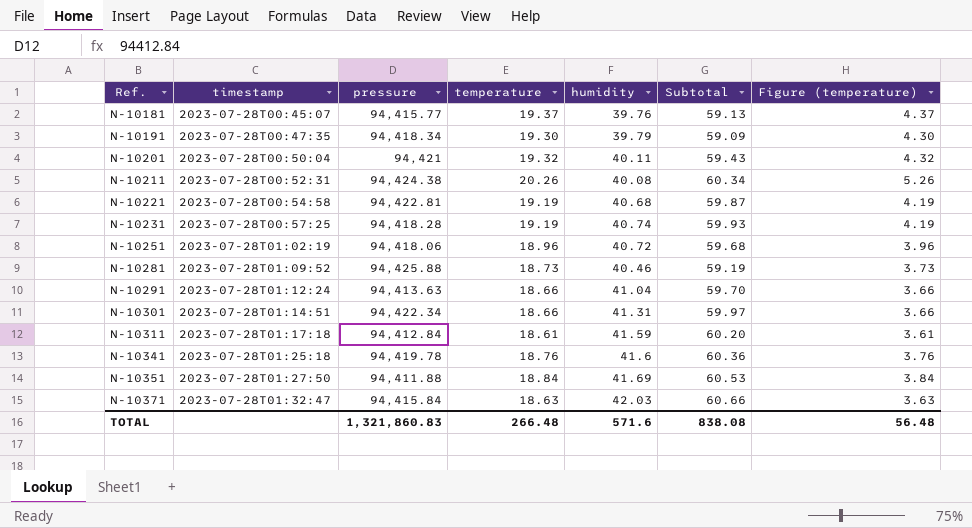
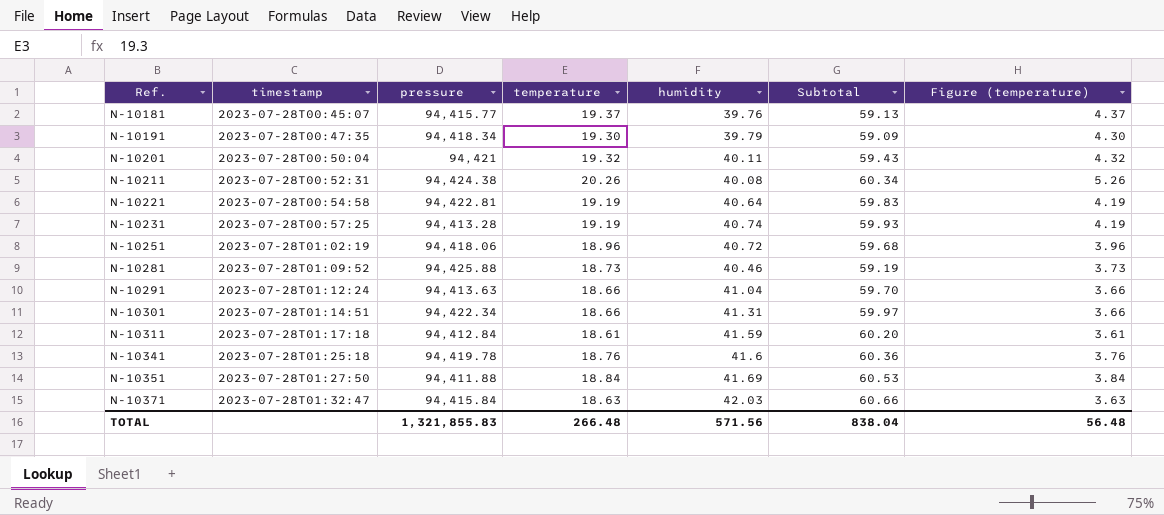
N-10221 | humidity: 40.68 -> 40.64
N-10221 | Subtotal: 59.87 -> 59.83
N-10231 | pressure: 94,418.28 -> 94,413.28
TOTAL | pressure: 1,321,860.83 -> 1,321,855.83
TOTAL | humidity: 571.6 -> 571.56
TOTAL | Subtotal: 838.08 -> 838.04

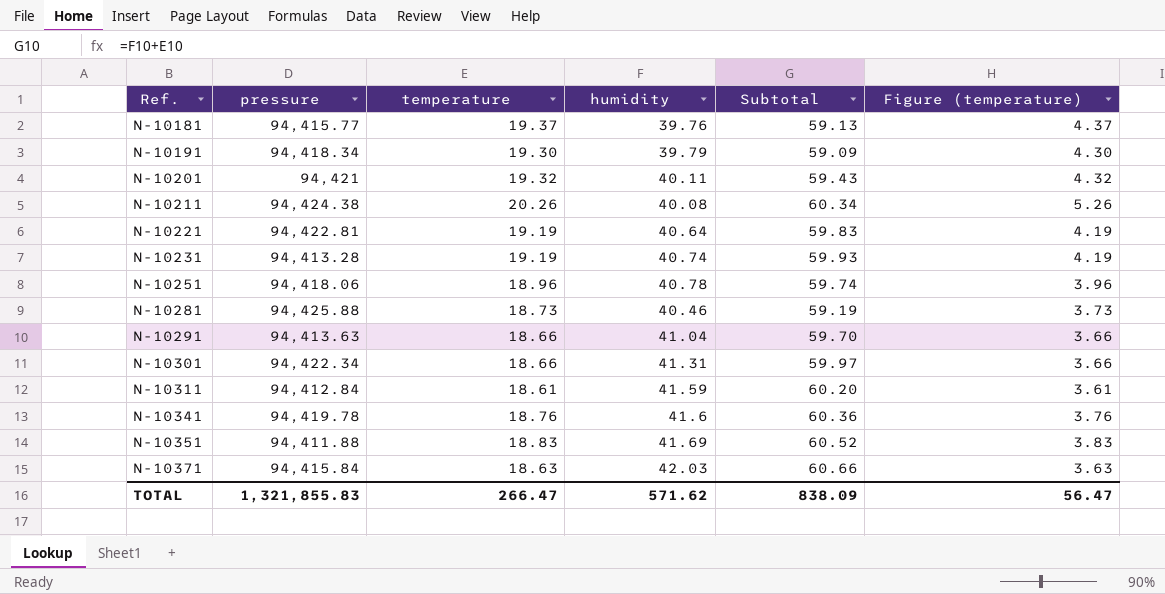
column timestamp | position: 2 -> none
N-10251 | humidity: 40.72 -> 40.78
N-10251 | Subtotal: 59.68 -> 59.74
N-10351 | temperature: 18.84 -> 18.83
N-10351 | Subtotal: 60.53 -> 60.52
N-10351 | Figure (temperature): 3.84 -> 3.83
TOTAL | temperature: 266.48 -> 266.47
TOTAL | humidity: 571.56 -> 571.62
TOTAL | Subtotal: 838.04 -> 838.09
TOTAL | Figure (temperature): 56.48 -> 56.47

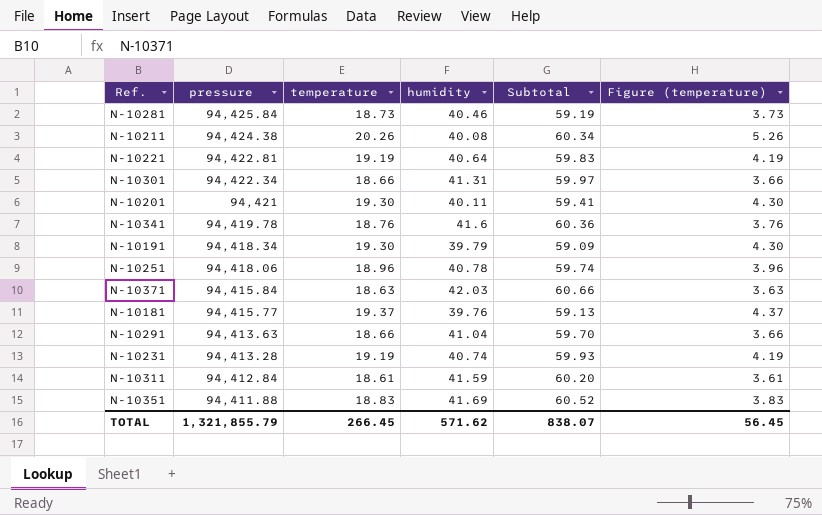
row order: Ref. ascending -> pressure descending
N-10281 | pressure: 94,425.88 -> 94,425.84
N-10201 | temperature: 19.32 -> 19.30
N-10201 | Subtotal: 59.43 -> 59.41
N-10201 | Figure (temperature): 4.32 -> 4.30
TOTAL | pressure: 1,321,855.83 -> 1,321,855.79
TOTAL | temperature: 266.47 -> 266.45
TOTAL | Subtotal: 838.09 -> 838.07
TOTAL | Figure (temperature): 56.47 -> 56.45

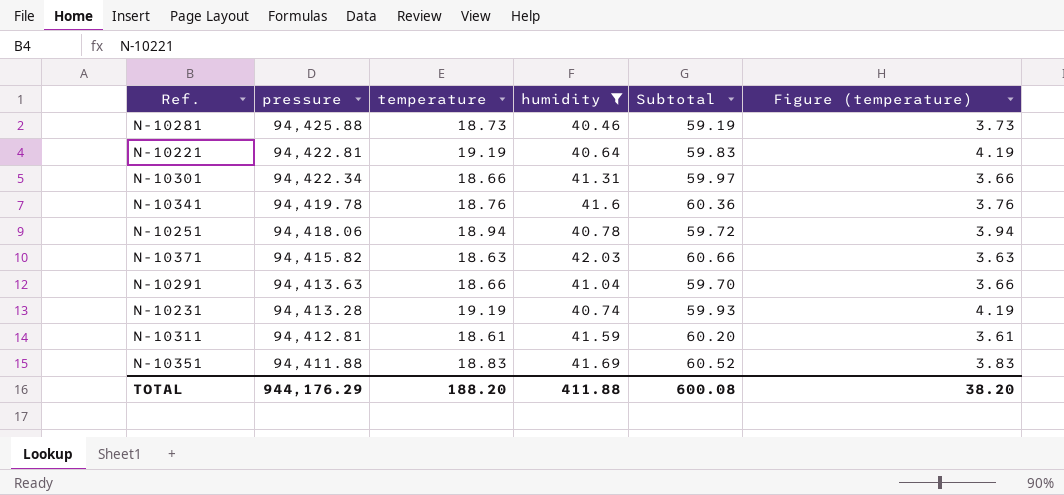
filter: none -> humidity >= 40.46
N-10281 | pressure: 94,425.84 -> 94,425.88
N-10251 | temperature: 18.96 -> 18.94
N-10251 | Subtotal: 59.74 -> 59.72
N-10251 | Figure (temperature): 3.96 -> 3.94
N-10371 | pressure: 94,415.84 -> 94,415.82
N-10311 | pressure: 94,412.84 -> 94,412.81
TOTAL | pressure: 1,321,855.79 -> 944,176.29
TOTAL | temperature: 266.45 -> 188.20
TOTAL | humidity: 571.62 -> 411.88
TOTAL | Subtotal: 838.07 -> 600.08
TOTAL | Figure (temperature): 56.45 -> 38.20

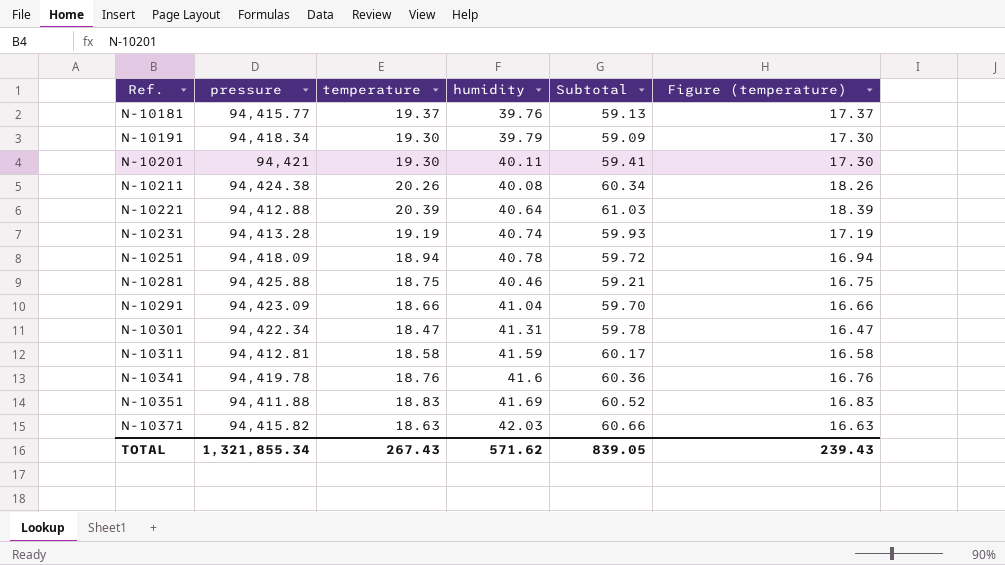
filter: humidity >= 40.46 -> none
row order: pressure descending -> Ref. ascending
column Figure (temperature) | formula: [temperature] - 15 -> [temperature] - 2
N-10221 | pressure: 94,422.81 -> 94,412.88
N-10221 | temperature: 19.19 -> 20.39
N-10221 | Subtotal: 59.83 -> 61.03
N-10251 | pressure: 94,418.06 -> 94,418.09
N-10281 | temperature: 18.73 -> 18.75
N-10281 | Subtotal: 59.19 -> 59.21
N-10291 | pressure: 94,413.63 -> 94,423.09
N-10301 | temperature: 18.66 -> 18.47
N-10301 | Subtotal: 59.97 -> 59.78
N-10311 | temperature: 18.61 -> 18.58
N-10311 | Subtotal: 60.20 -> 60.17
TOTAL | pressure: 944,176.29 -> 1,321,855.34
TOTAL | temperature: 188.20 -> 267.43
TOTAL | humidity: 411.88 -> 571.62
TOTAL | Subtotal: 600.08 -> 839.05
TOTAL | Figure (temperature): 38.20 -> 239.43

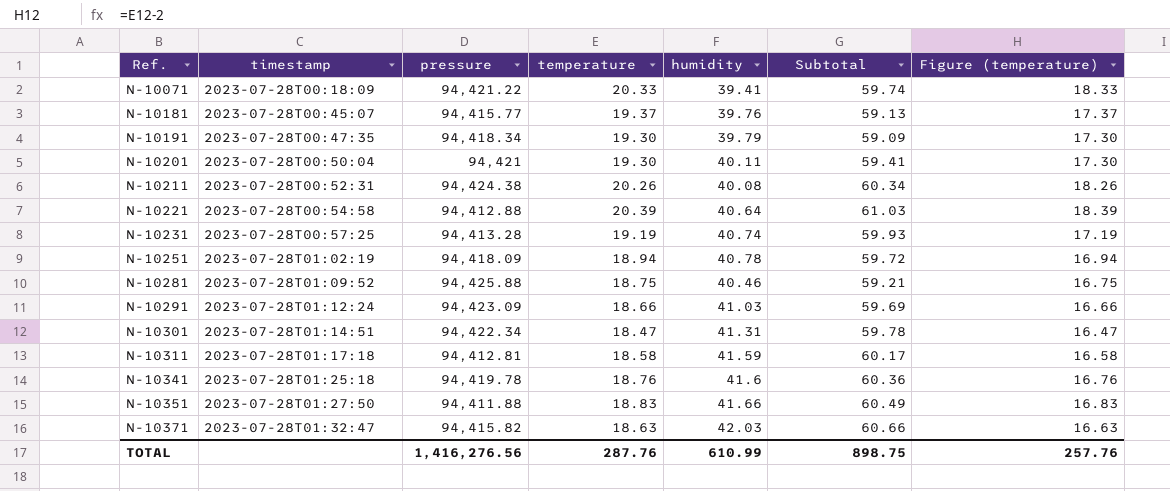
column timestamp | position: none -> 2
row N-10071: none -> 2023-07-28T00:18:09 | 94,421.22 | 20.33 | 39.41 | 59.74 | 18.33
N-10291 | humidity: 41.04 -> 41.03
N-10291 | Subtotal: 59.70 -> 59.69
N-10351 | humidity: 41.69 -> 41.66
N-10351 | Subtotal: 60.52 -> 60.49
TOTAL | pressure: 1,321,855.34 -> 1,416,276.56
TOTAL | temperature: 267.43 -> 287.76
TOTAL | humidity: 571.62 -> 610.99
TOTAL | Subtotal: 839.05 -> 898.75
TOTAL | Figure (temperature): 239.43 -> 257.76

